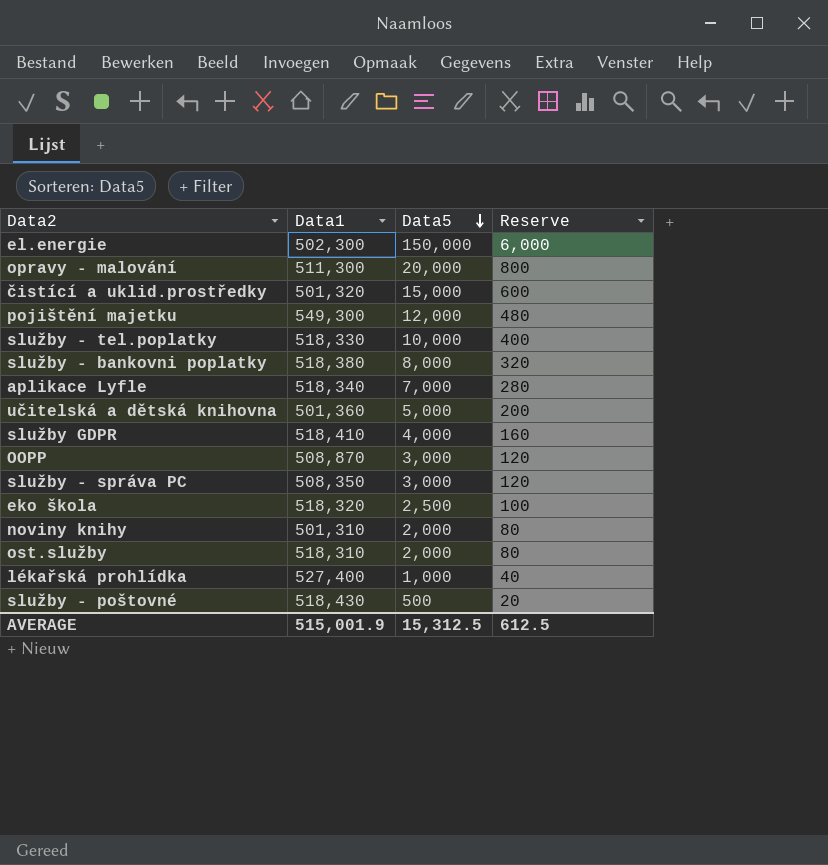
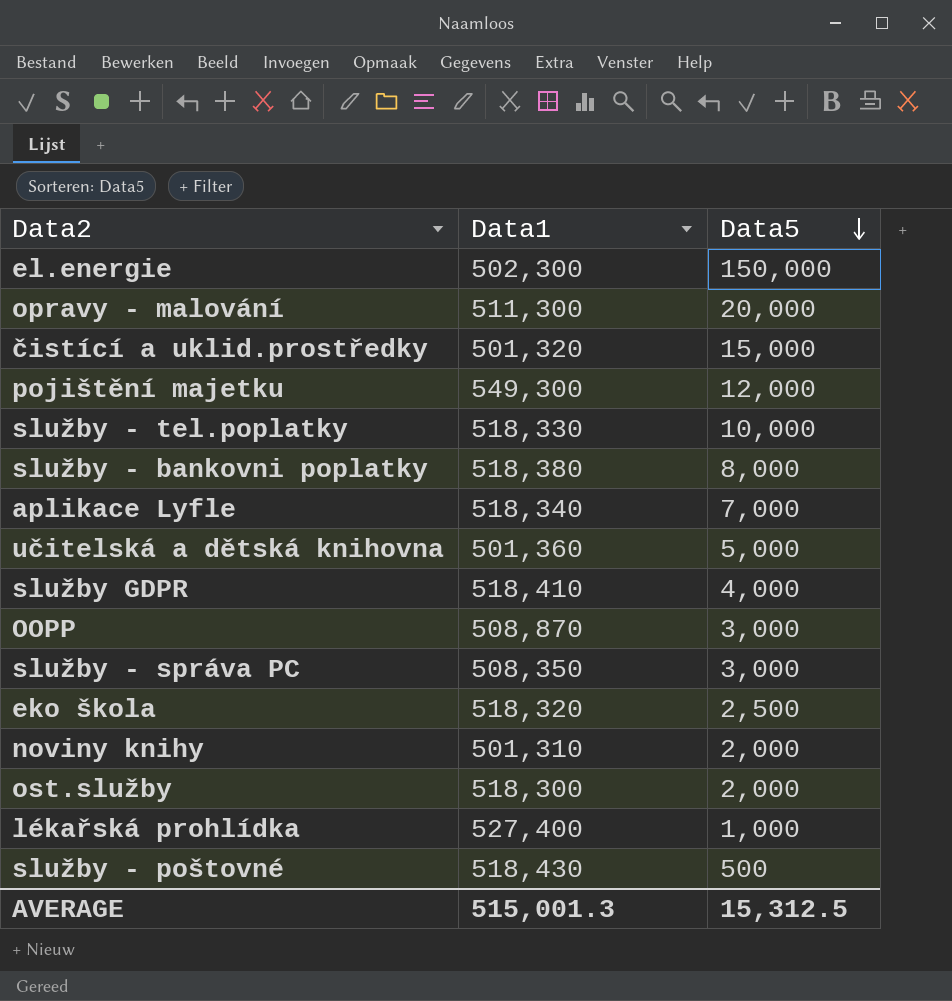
column Reserve | formula: [Data5] * 0.04 -> none
ost.služby | Data1: 518,310 -> 518,300
AVERAGE | Data1: 515,001.9 -> 515,001.3

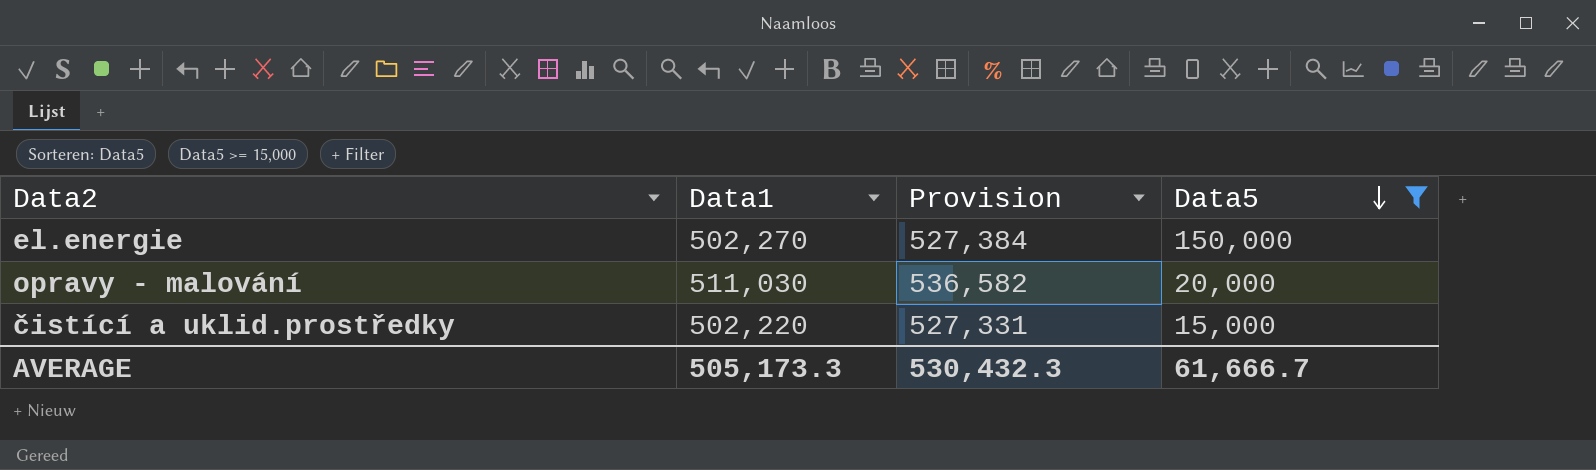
filter: none -> Data5 >= 15,000
column Provision | formula: none -> [Data1] * 1.05
el.energie | Data1: 502,300 -> 502,270
opravy - malování | Data1: 511,300 -> 511,030
čistící a uklid.prostředky | Data1: 501,320 -> 502,220
AVERAGE | Data1: 515,001.3 -> 505,173.3
AVERAGE | Data5: 15,312.5 -> 61,666.7

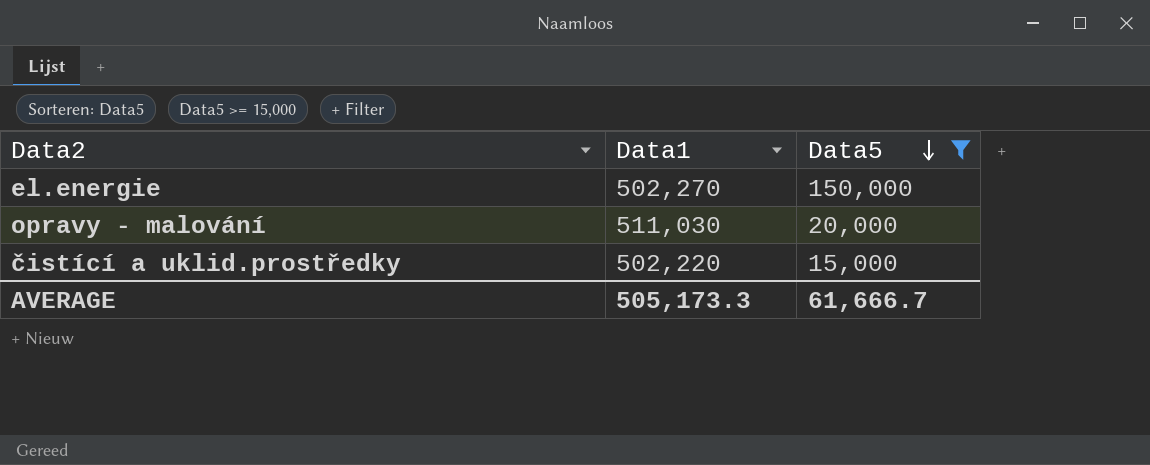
column Provision | formula: [Data1] * 1.05 -> none

